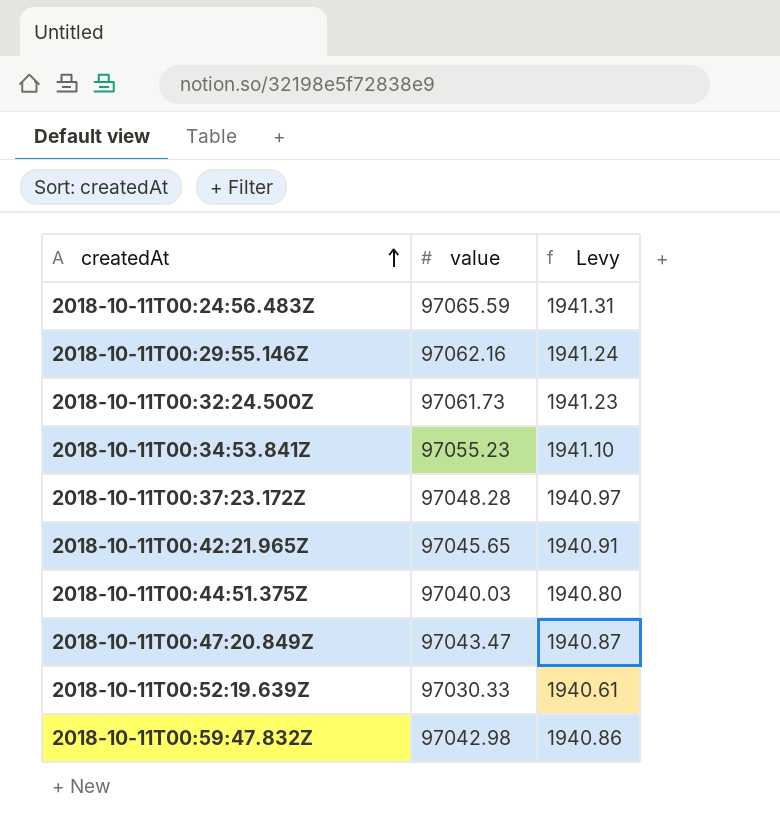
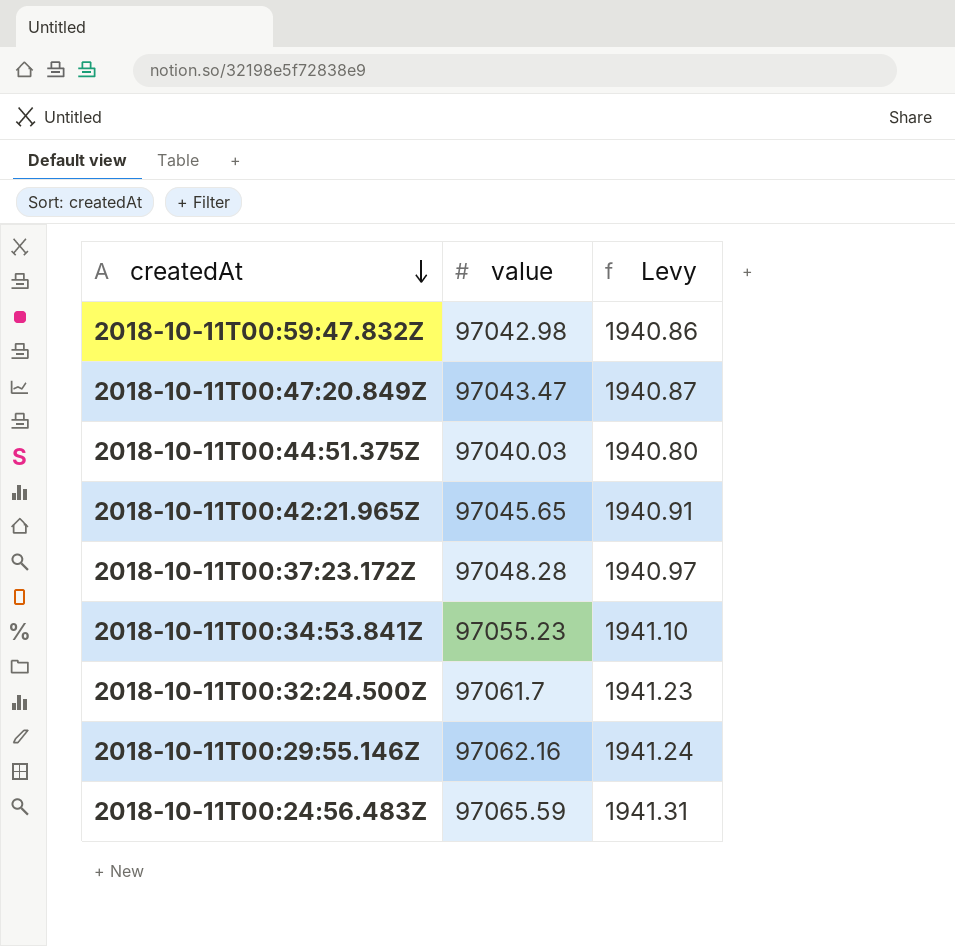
row order: createdAt ascending -> createdAt descending
row 2018-10-11T00:52:19.639Z: 97030.33 | 1940.61 -> none
2018-10-11T00:32:24.500Z | value: 97061.73 -> 97061.7

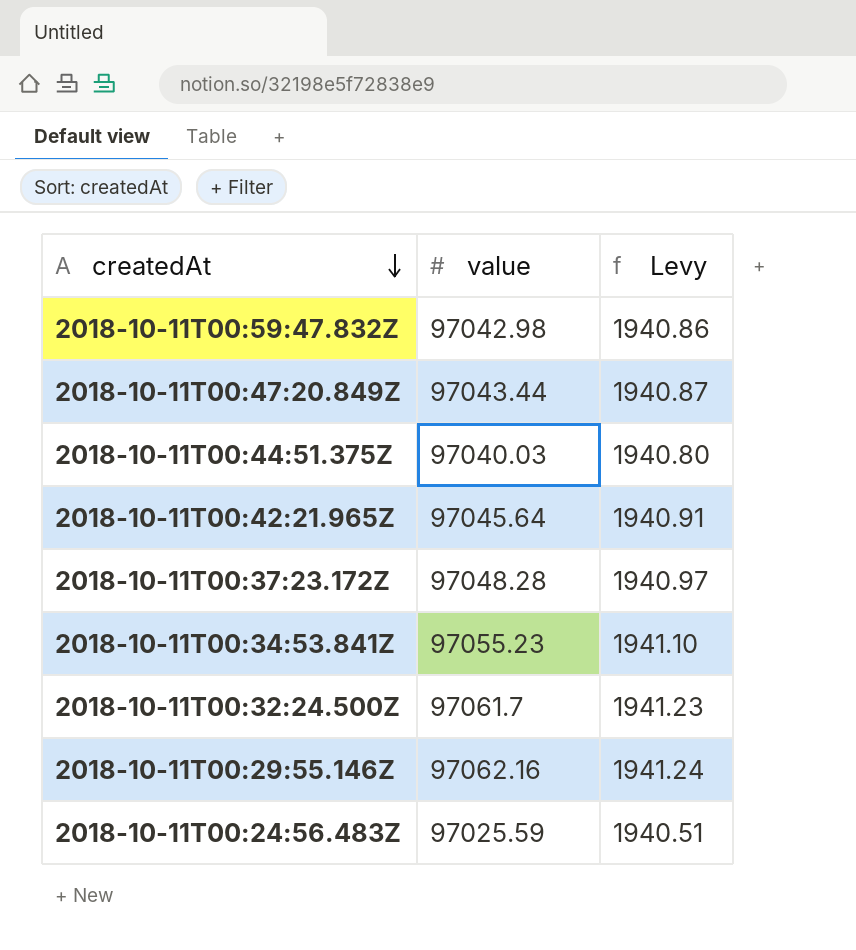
2018-10-11T00:47:20.849Z | value: 97043.47 -> 97043.44
2018-10-11T00:42:21.965Z | value: 97045.65 -> 97045.64
2018-10-11T00:24:56.483Z | value: 97065.59 -> 97025.59
2018-10-11T00:24:56.483Z | Levy: 1941.31 -> 1940.51

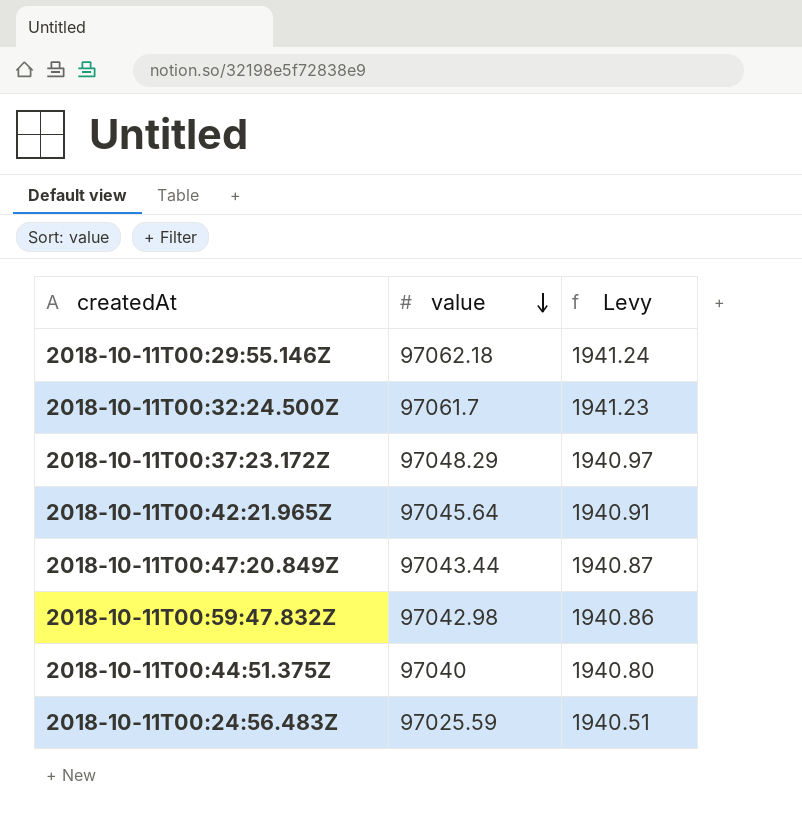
row order: createdAt descending -> value descending
row 2018-10-11T00:34:53.841Z: 97055.23 | 1941.10 -> none
2018-10-11T00:29:55.146Z | value: 97062.16 -> 97062.18
2018-10-11T00:37:23.172Z | value: 97048.28 -> 97048.29
2018-10-11T00:44:51.375Z | value: 97040.03 -> 97040

